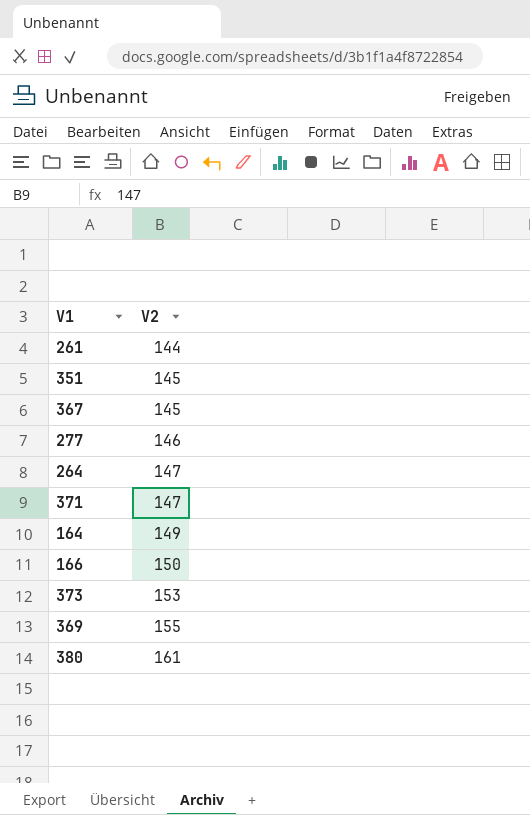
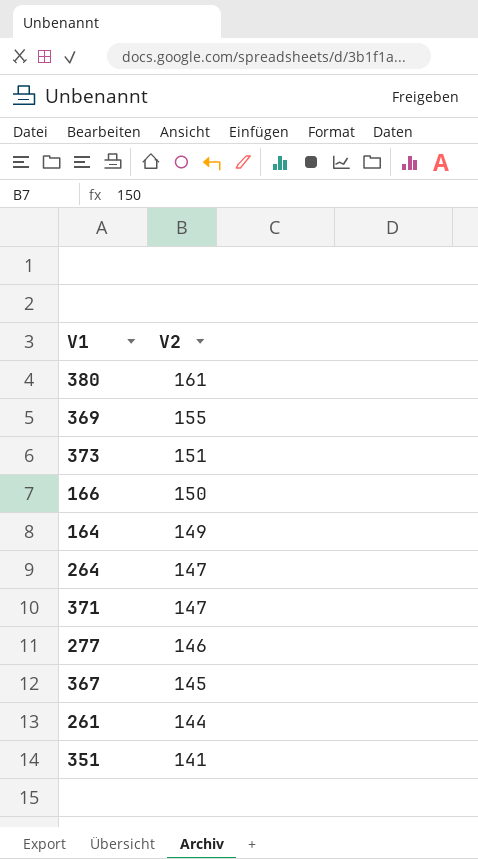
row order: V2 ascending -> V2 descending
373 | V2: 153 -> 151
351 | V2: 145 -> 141

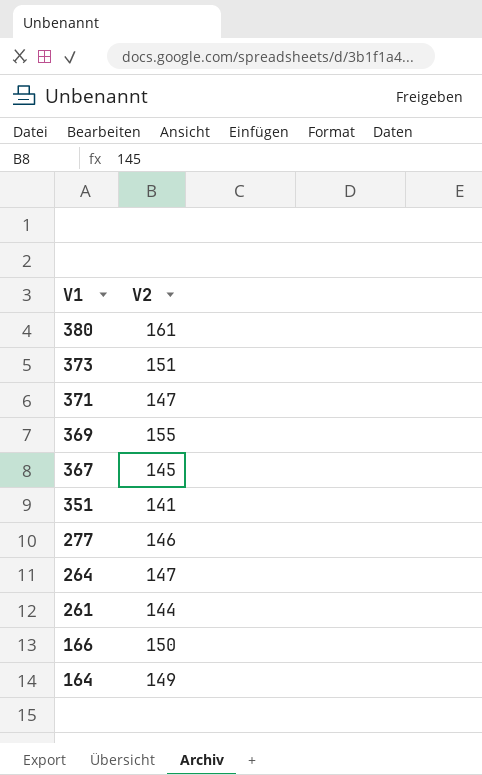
row order: V2 descending -> V1 descending

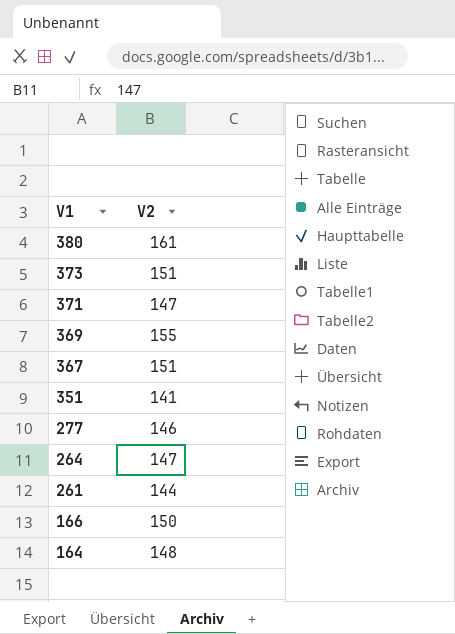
367 | V2: 145 -> 151
164 | V2: 149 -> 148

